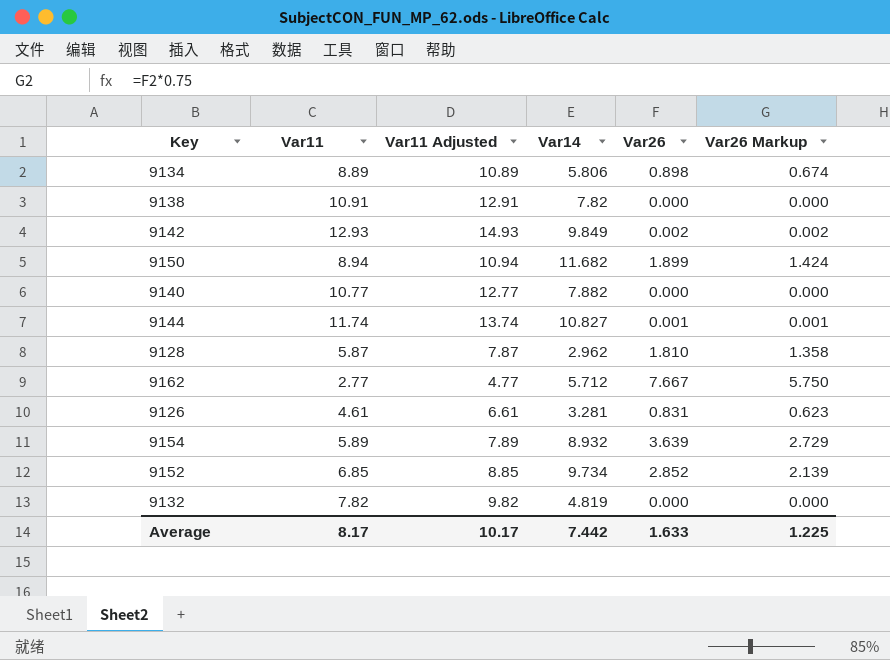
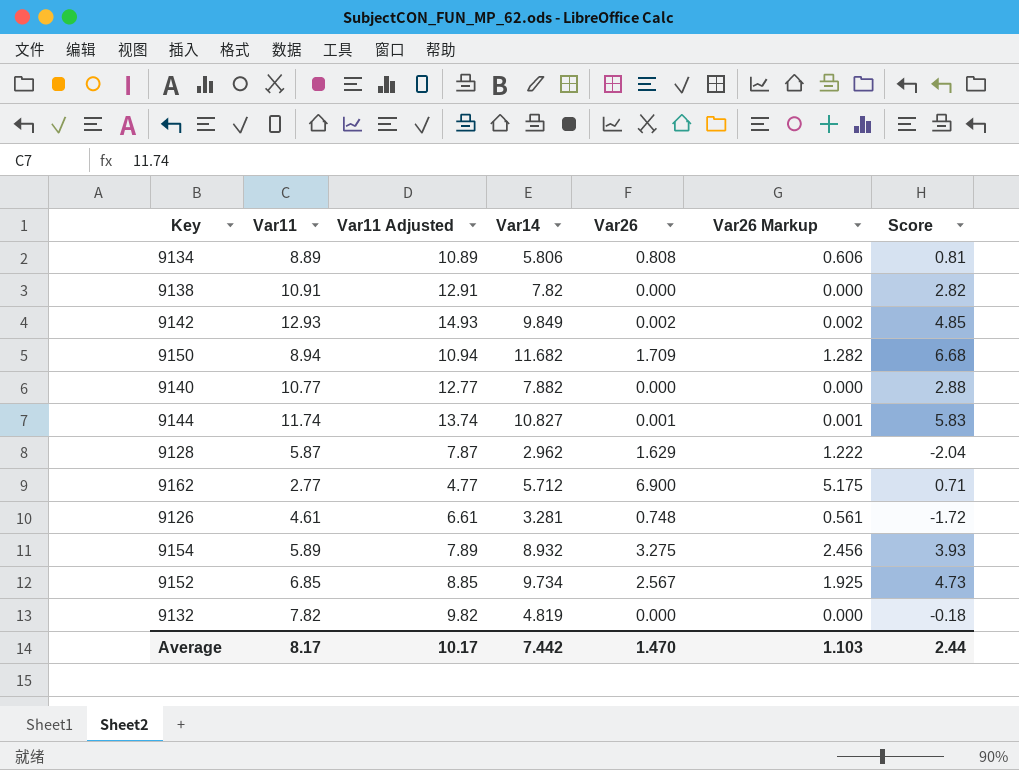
column Score | formula: none -> [Var14] - 5
9134 | Var26: 0.898 -> 0.808
9134 | Var26 Markup: 0.674 -> 0.606
9150 | Var26: 1.899 -> 1.709
9150 | Var26 Markup: 1.424 -> 1.282
9128 | Var26: 1.810 -> 1.629
9128 | Var26 Markup: 1.358 -> 1.222
9162 | Var26: 7.667 -> 6.900
9162 | Var26 Markup: 5.750 -> 5.175
9126 | Var26: 0.831 -> 0.748
9126 | Var26 Markup: 0.623 -> 0.561
9154 | Var26: 3.639 -> 3.275
9154 | Var26 Markup: 2.729 -> 2.456
9152 | Var26: 2.852 -> 2.567
9152 | Var26 Markup: 2.139 -> 1.925
Average | Var26: 1.633 -> 1.470
Average | Var26 Markup: 1.225 -> 1.103

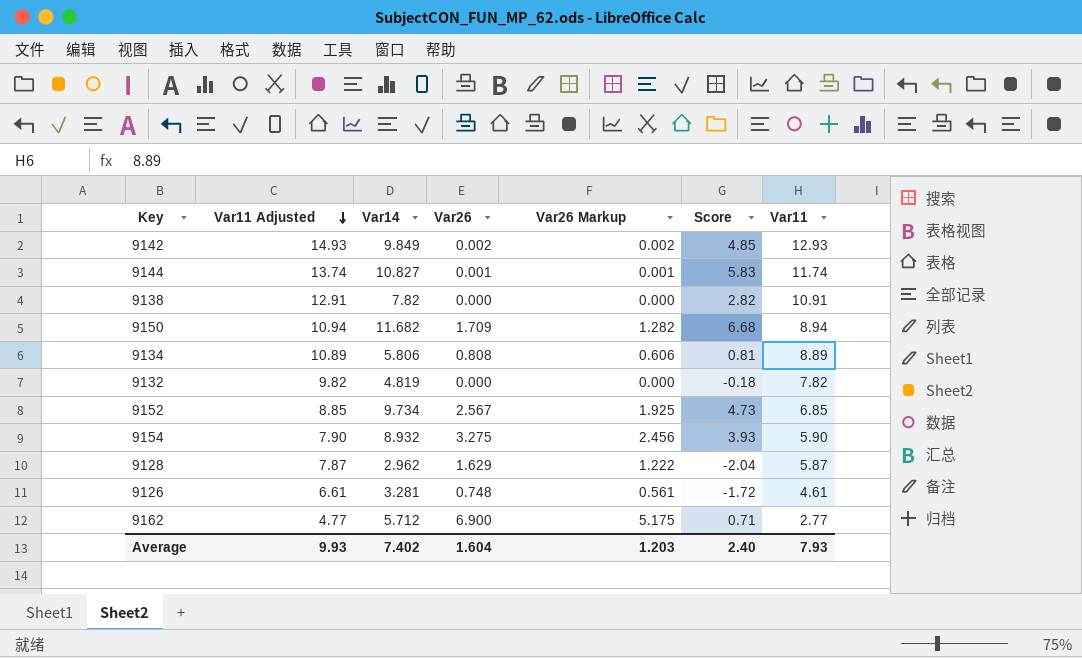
row order: none -> Var11 Adjusted descending
column Var11 | position: 2 -> 7
row 9140: 10.77 | 12.77 | 7.882 | 0.000 | 0.000 | 2.88 -> none
9154 | Var11 Adjusted: 7.89 -> 7.90
9154 | Var11: 5.89 -> 5.90
Average | Var11 Adjusted: 10.17 -> 9.93
Average | Var14: 7.442 -> 7.402
Average | Var26: 1.470 -> 1.604
Average | Var26 Markup: 1.103 -> 1.203
Average | Score: 2.44 -> 2.40
Average | Var11: 8.17 -> 7.93

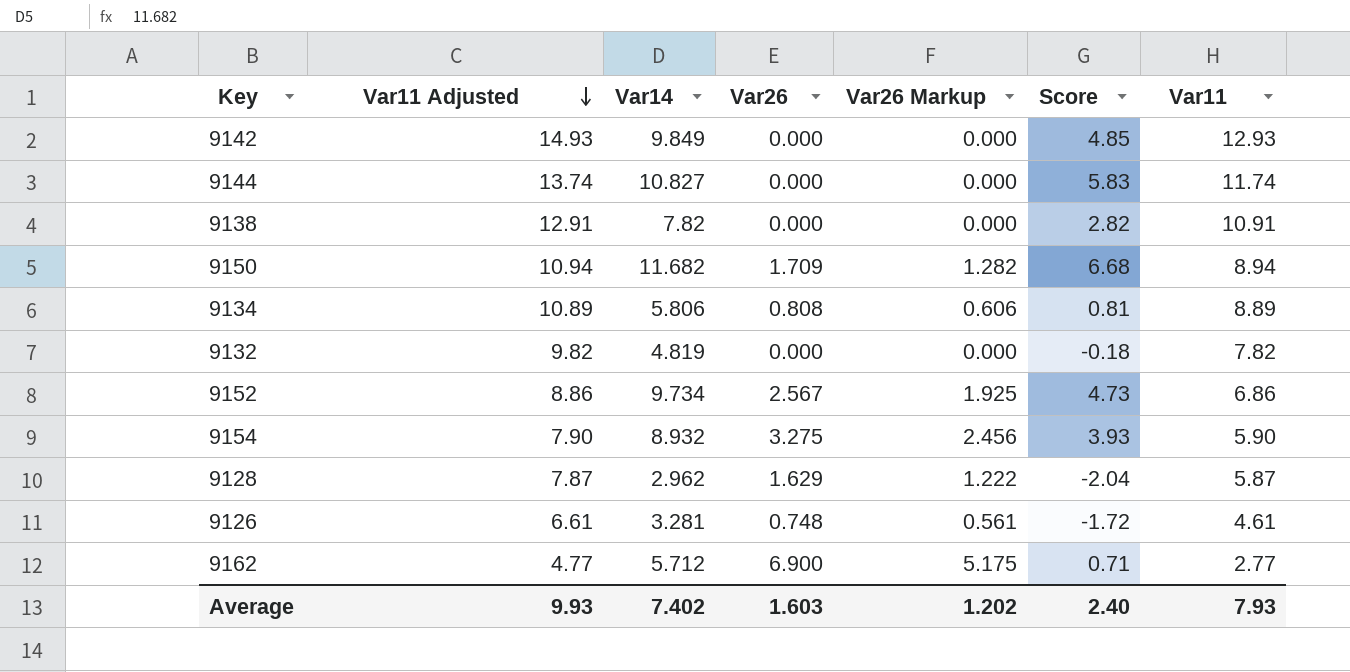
9142 | Var26: 0.002 -> 0.000
9142 | Var26 Markup: 0.002 -> 0.000
9144 | Var26: 0.001 -> 0.000
9144 | Var26 Markup: 0.001 -> 0.000
9152 | Var11 Adjusted: 8.85 -> 8.86
9152 | Var11: 6.85 -> 6.86
Average | Var26: 1.604 -> 1.603
Average | Var26 Markup: 1.203 -> 1.202

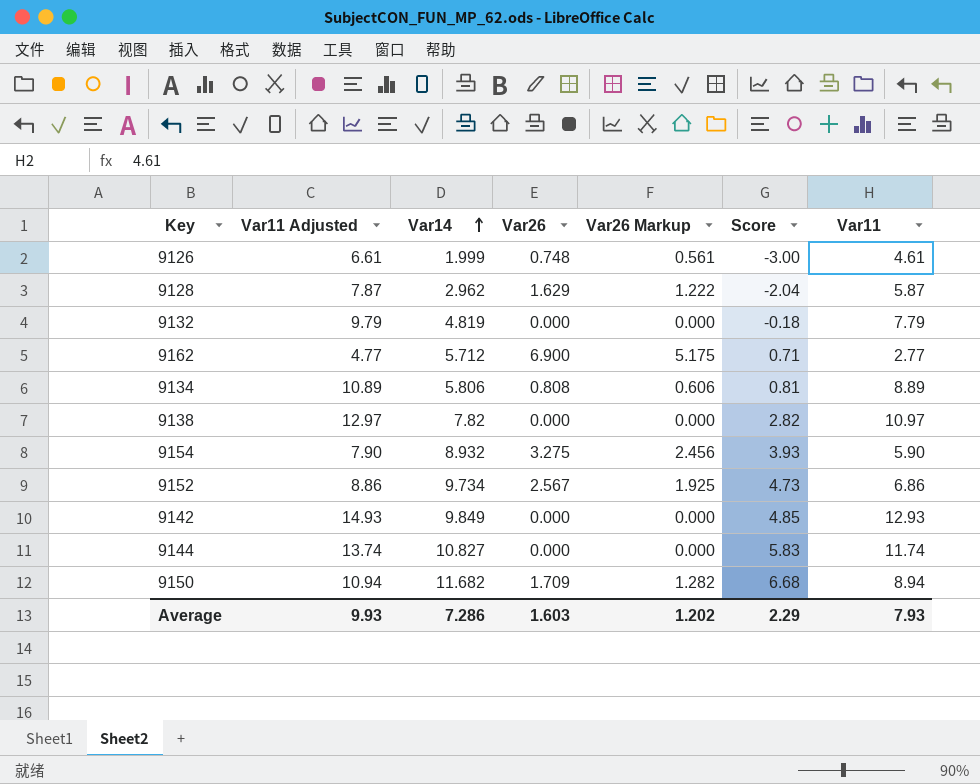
row order: Var11 Adjusted descending -> Var14 ascending
9126 | Var14: 3.281 -> 1.999
9126 | Score: -1.72 -> -3.00
9132 | Var11 Adjusted: 9.82 -> 9.79
9132 | Var11: 7.82 -> 7.79
9138 | Var11 Adjusted: 12.91 -> 12.97
9138 | Var11: 10.91 -> 10.97
Average | Var14: 7.402 -> 7.286
Average | Score: 2.40 -> 2.29

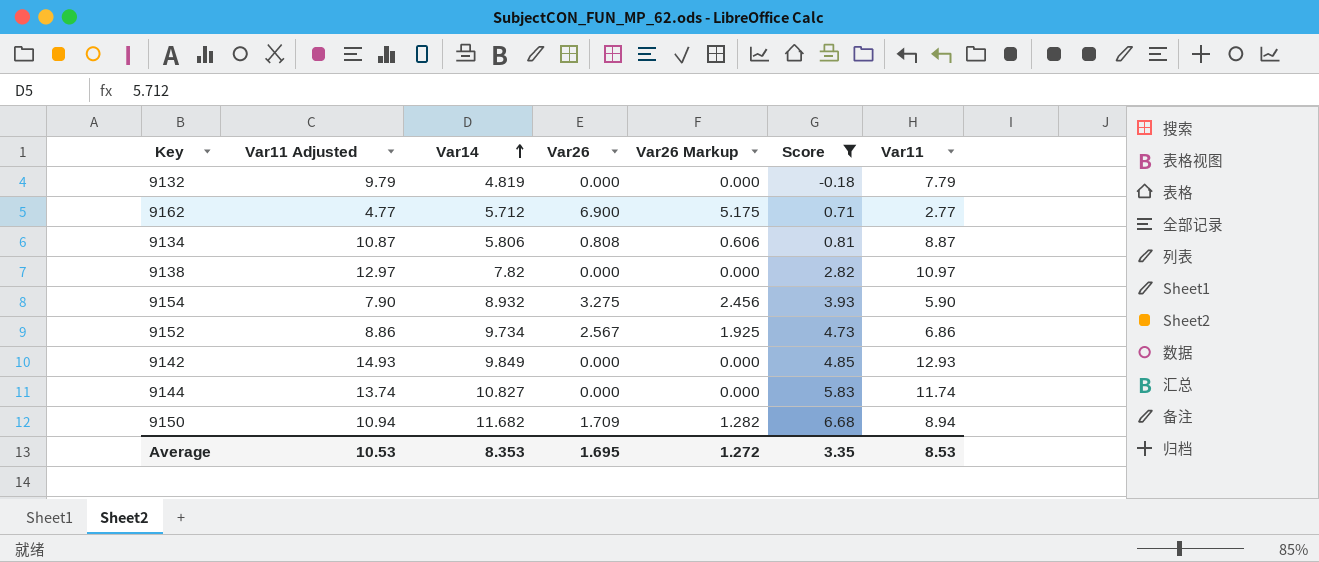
filter: none -> Score >= -0.18
9134 | Var11 Adjusted: 10.89 -> 10.87
9134 | Var11: 8.89 -> 8.87
Average | Var11 Adjusted: 9.93 -> 10.53
Average | Var14: 7.286 -> 8.353
Average | Var26: 1.603 -> 1.695
Average | Var26 Markup: 1.202 -> 1.272
Average | Score: 2.29 -> 3.35
Average | Var11: 7.93 -> 8.53

